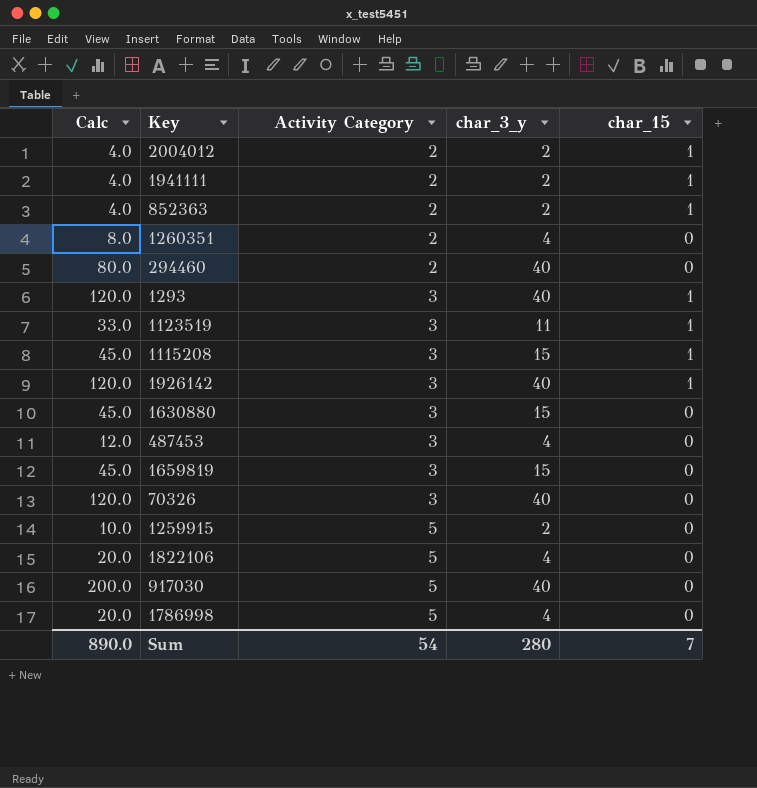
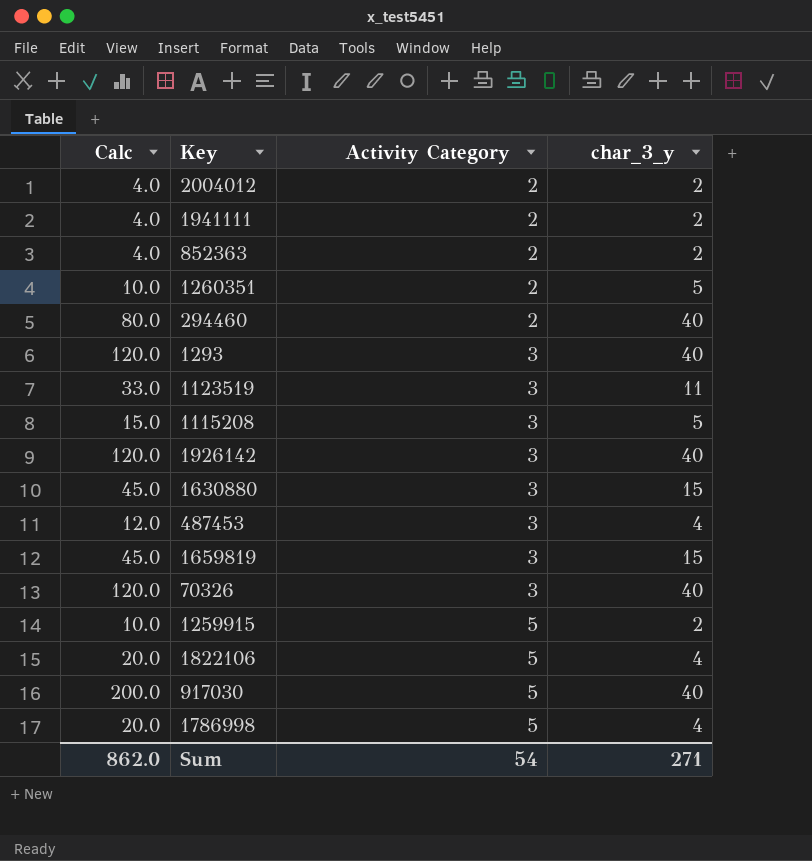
column char_15 | position: 5 -> none
1260351 | Calc: 8.0 -> 10.0
1260351 | char_3_y: 4 -> 5
1115208 | Calc: 45.0 -> 15.0
1115208 | char_3_y: 15 -> 5
Sum | Calc: 890.0 -> 862.0
Sum | char_3_y: 280 -> 271

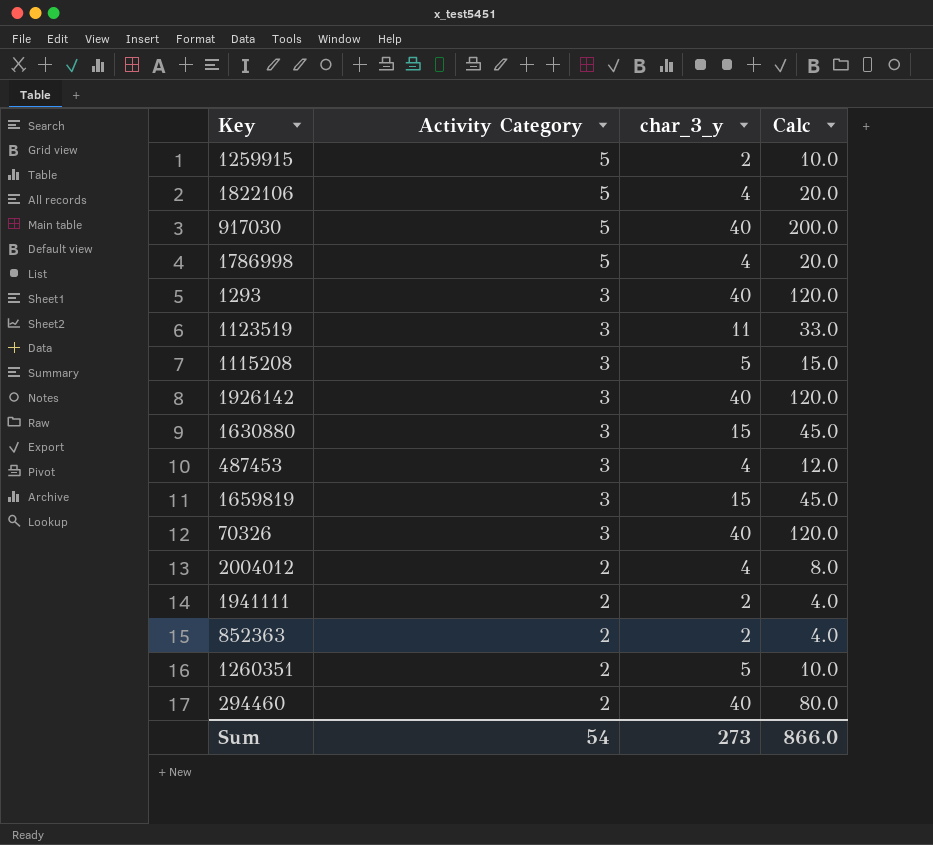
row order: Activity Category ascending -> Activity Category descending
column Calc | position: 1 -> 4
2004012 | char_3_y: 2 -> 4
2004012 | Calc: 4.0 -> 8.0
Sum | char_3_y: 271 -> 273
Sum | Calc: 862.0 -> 866.0

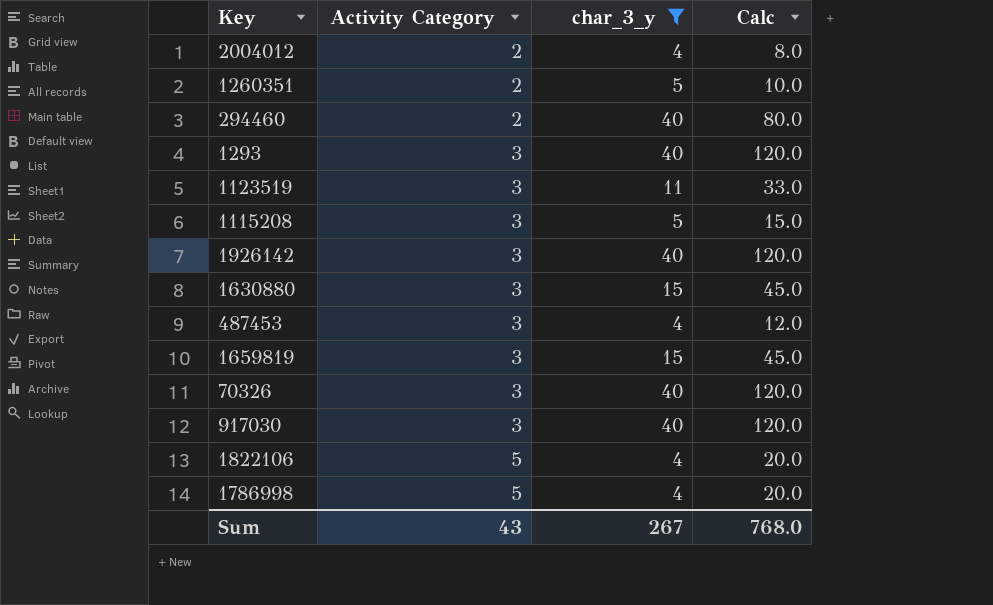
filter: none -> char_3_y != 2
row order: Activity Category descending -> Activity Category ascending
917030 | Activity Category: 5 -> 3
917030 | Calc: 200.0 -> 120.0
Sum | Activity Category: 54 -> 43
Sum | char_3_y: 273 -> 267
Sum | Calc: 866.0 -> 768.0

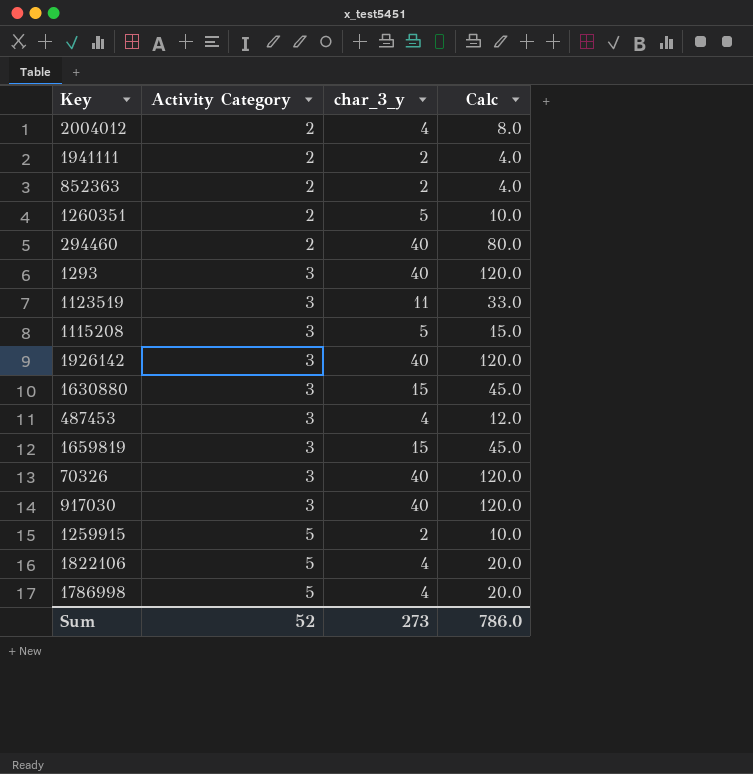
filter: char_3_y != 2 -> none
Sum | Activity Category: 43 -> 52
Sum | char_3_y: 267 -> 273
Sum | Calc: 768.0 -> 786.0

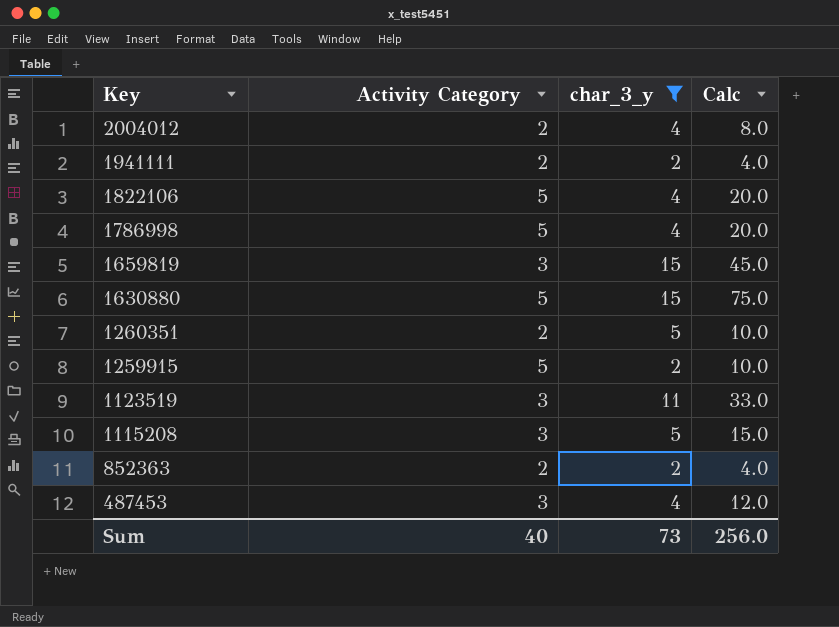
filter: none -> char_3_y != 40
row order: Activity Category ascending -> Key descending
1630880 | Activity Category: 3 -> 5
1630880 | Calc: 45.0 -> 75.0
Sum | Activity Category: 52 -> 40
Sum | char_3_y: 273 -> 73
Sum | Calc: 786.0 -> 256.0

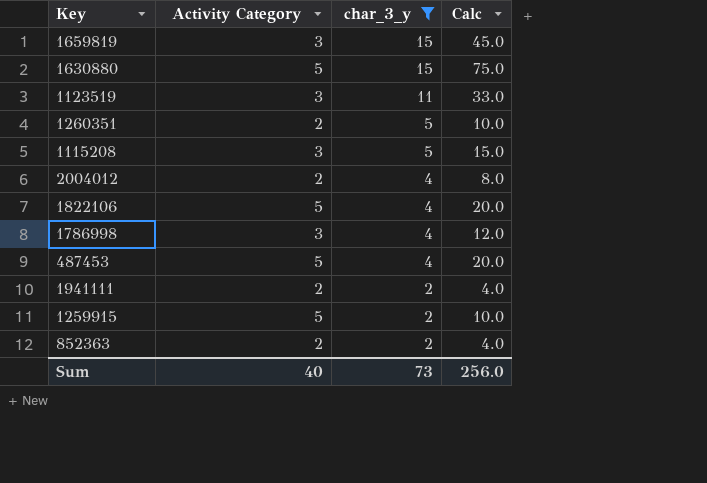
row order: Key descending -> char_3_y descending
1786998 | Activity Category: 5 -> 3
1786998 | Calc: 20.0 -> 12.0
487453 | Activity Category: 3 -> 5
487453 | Calc: 12.0 -> 20.0

